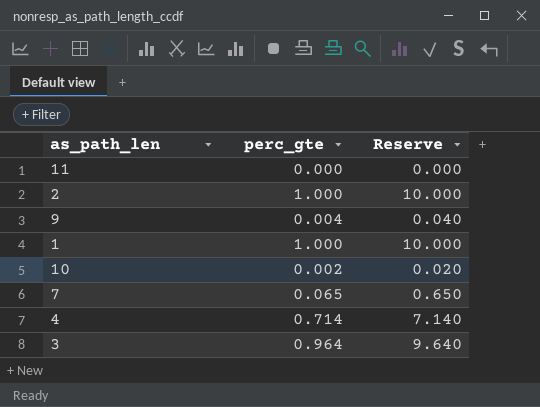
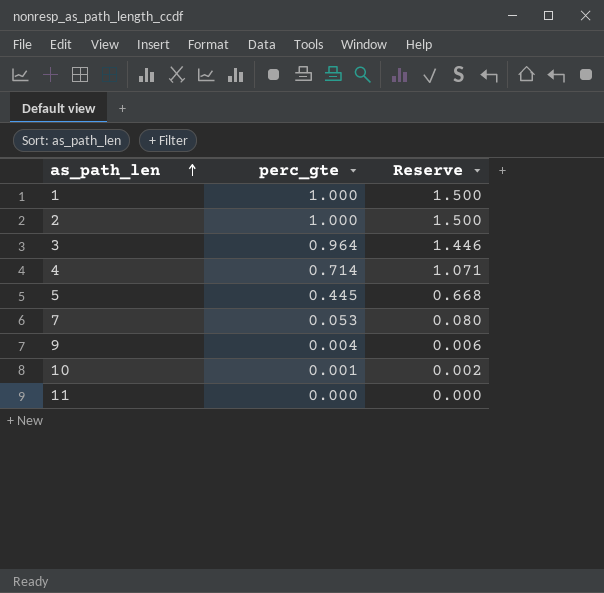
row order: none -> as_path_len ascending
column Reserve | formula: [perc_gte] * 10 -> [perc_gte] * 1.5
row 5: none -> 0.445 | 0.668
7 | perc_gte: 0.065 -> 0.053
10 | perc_gte: 0.002 -> 0.001

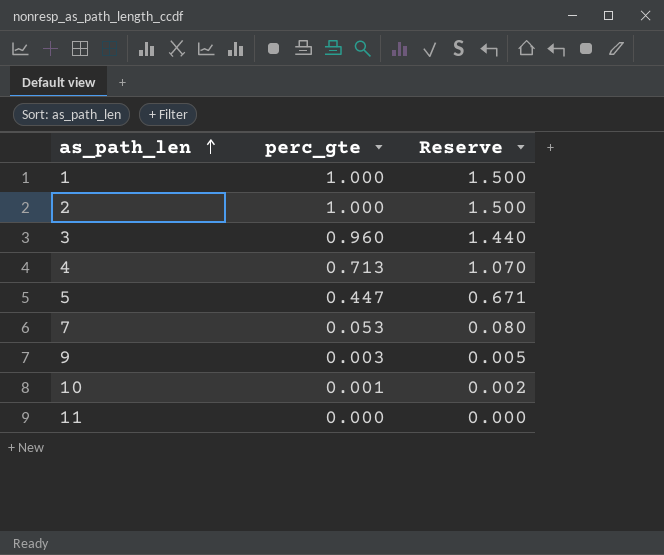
3 | perc_gte: 0.964 -> 0.960
3 | Reserve: 1.446 -> 1.440
4 | perc_gte: 0.714 -> 0.713
4 | Reserve: 1.071 -> 1.070
5 | perc_gte: 0.445 -> 0.447
5 | Reserve: 0.668 -> 0.671
9 | perc_gte: 0.004 -> 0.003
9 | Reserve: 0.006 -> 0.005

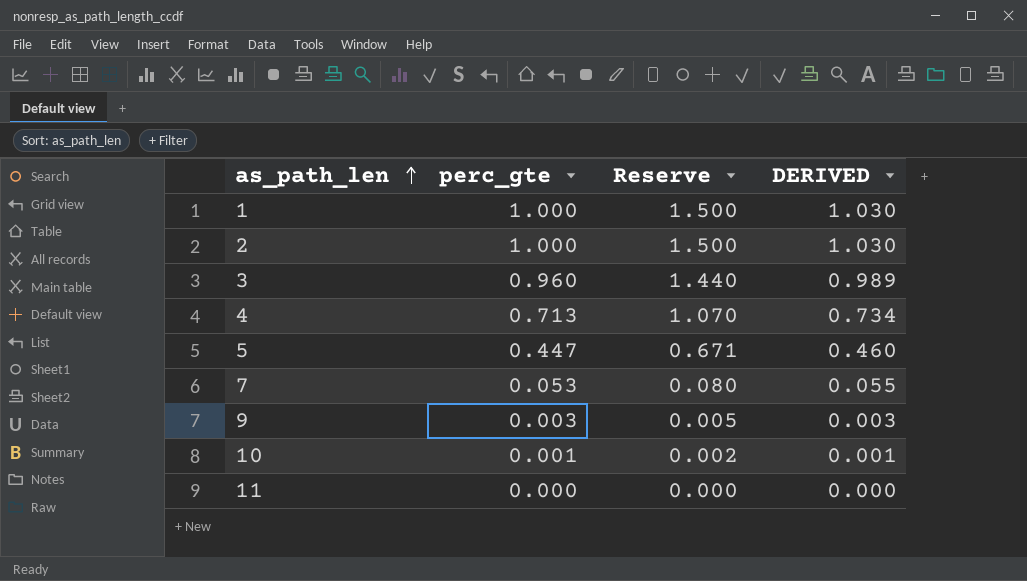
column DERIVED | formula: none -> [perc_gte] * 1.03

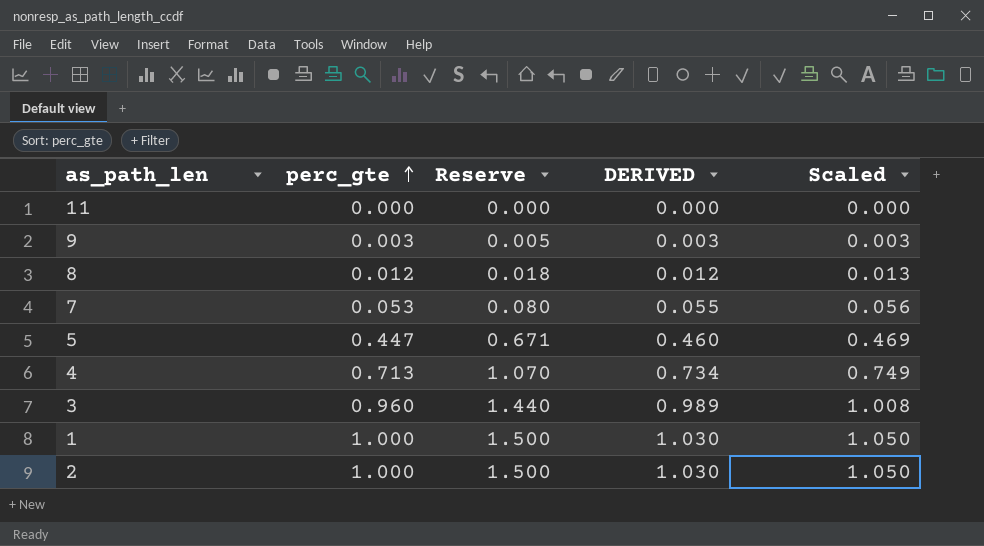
row order: as_path_len ascending -> perc_gte ascending
column Scaled | formula: none -> [perc_gte] * 1.05
row 10: 0.001 | 0.002 | 0.001 -> none
row 8: none -> 0.012 | 0.018 | 0.012 | 0.013

